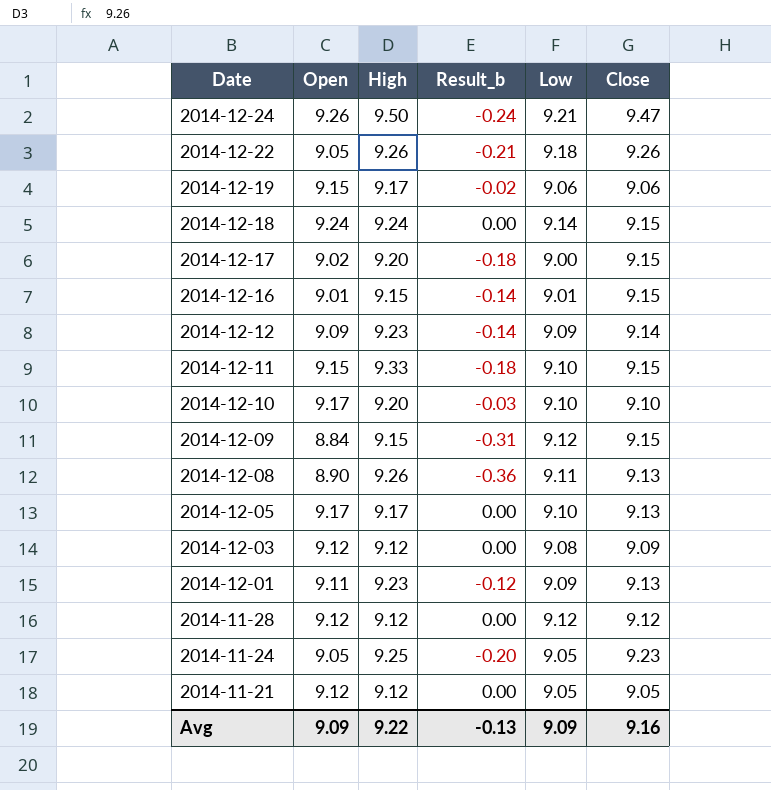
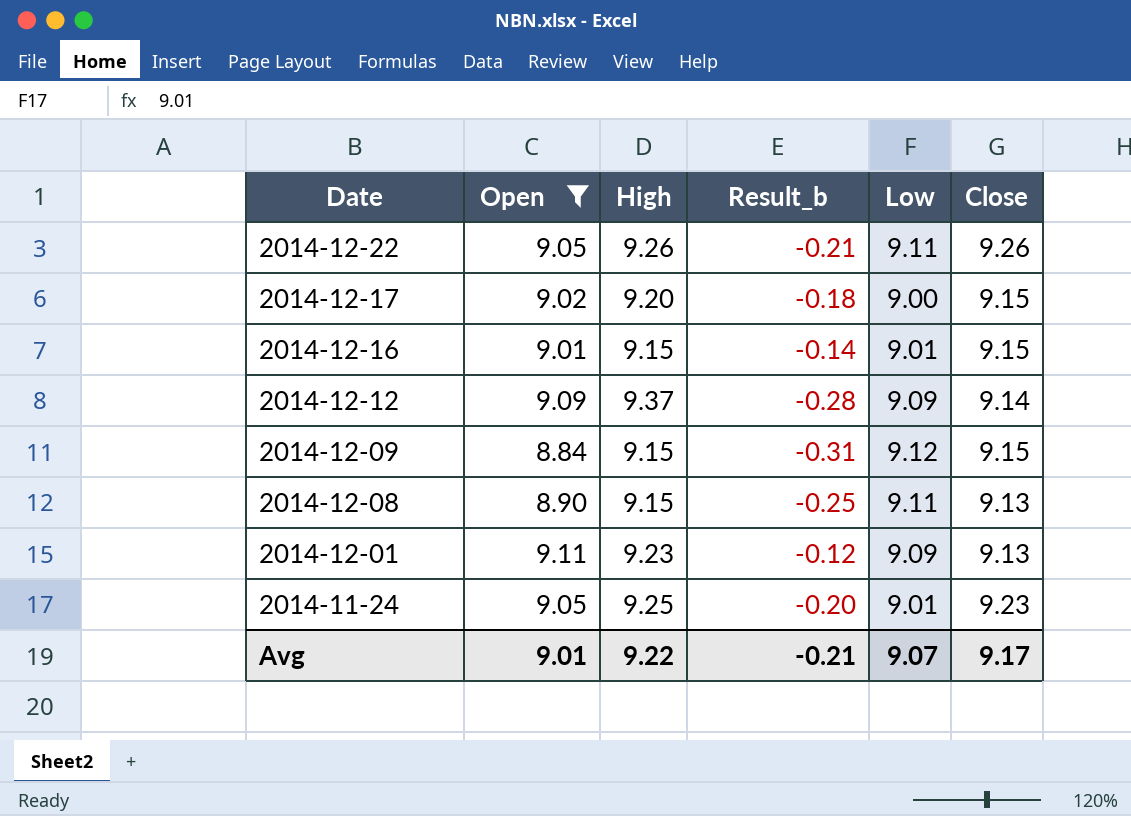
filter: none -> Open <= 9.11
2014-12-22 | Low: 9.18 -> 9.11
2014-12-12 | High: 9.23 -> 9.37
2014-12-12 | Result_b: -0.14 -> -0.28
2014-12-08 | High: 9.26 -> 9.15
2014-12-08 | Result_b: -0.36 -> -0.25
2014-11-24 | Low: 9.05 -> 9.01
Avg | Open: 9.09 -> 9.01
Avg | Result_b: -0.13 -> -0.21
Avg | Low: 9.09 -> 9.07
Avg | Close: 9.16 -> 9.17

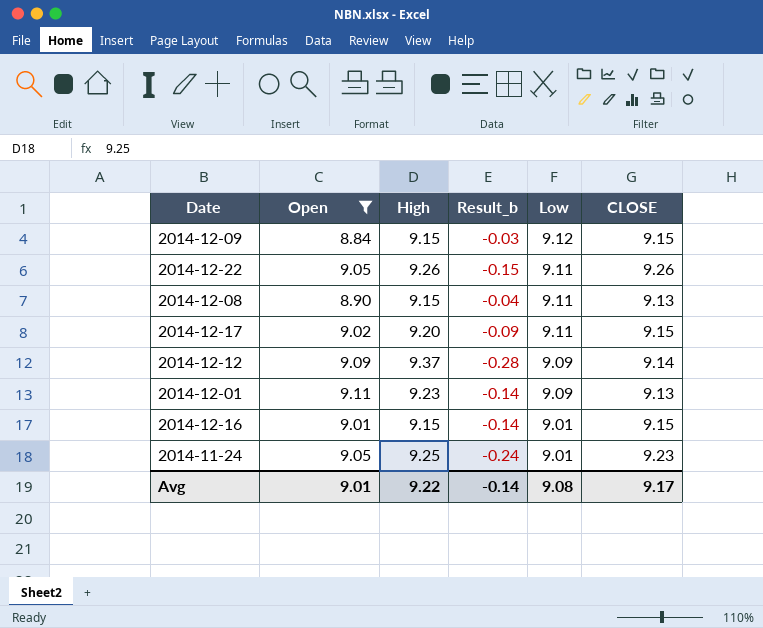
row order: Date descending -> Low descending
column Result_b | formula: [Open] - [High] -> [Low] - [High]
column name: Close -> CLOSE
2014-12-17 | Low: 9.00 -> 9.11
Avg | Result_b: -0.21 -> -0.14
Avg | Low: 9.07 -> 9.08

